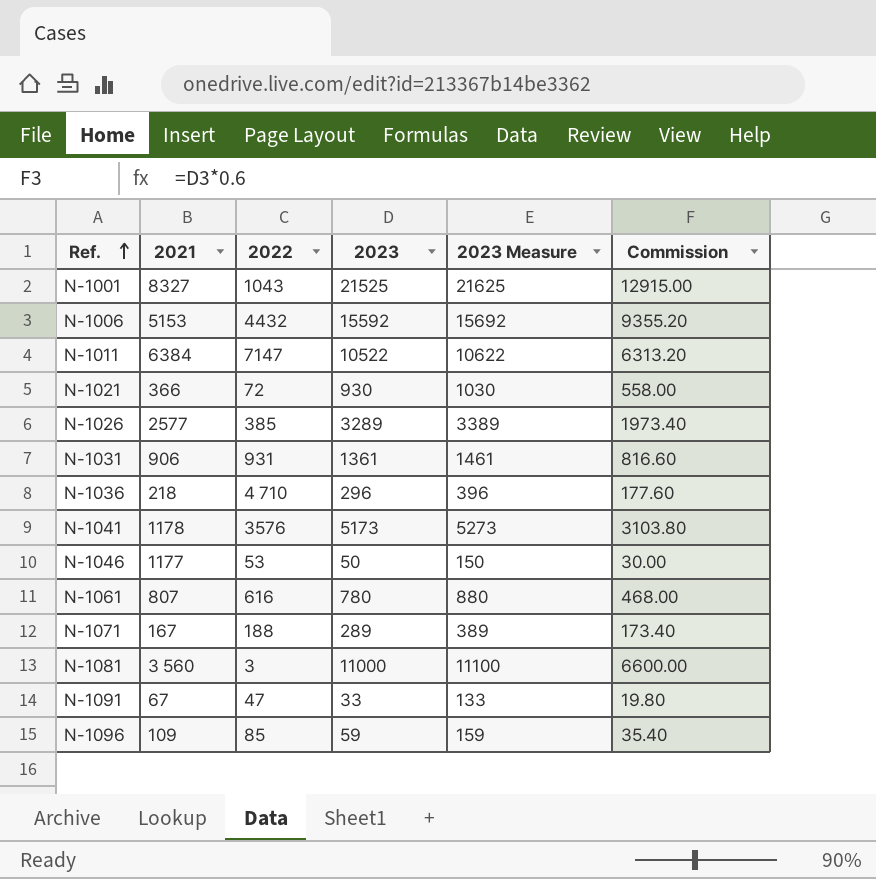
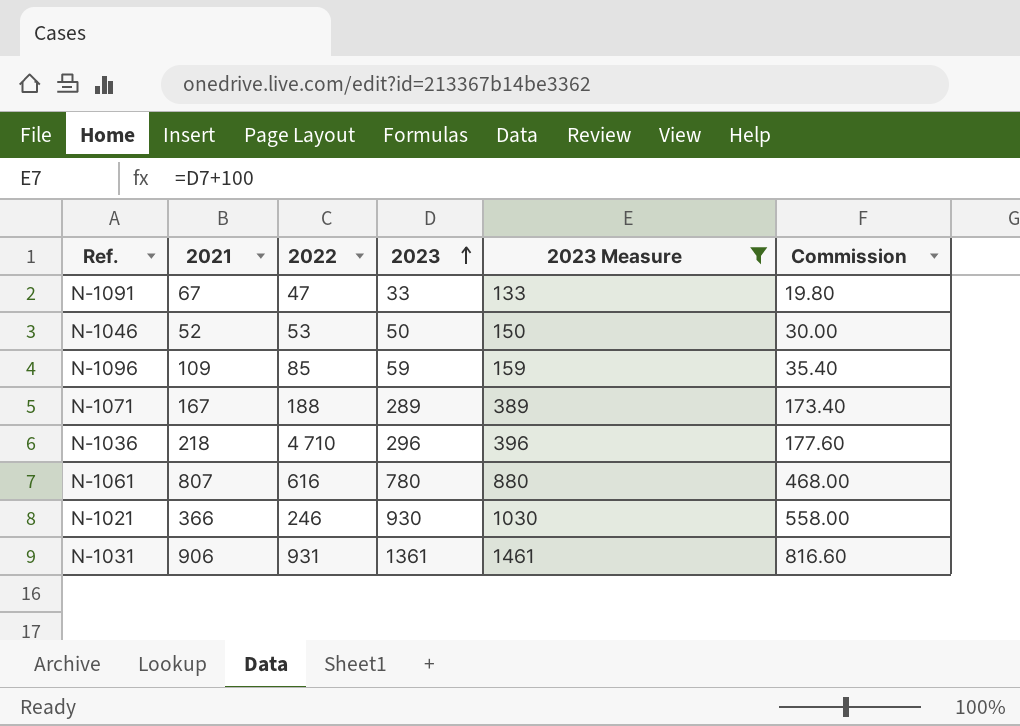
filter: none -> 2023 Measure <= 1461
row order: Ref. ascending -> 2023 ascending
N-1046 | 2021: 1177 -> 52
N-1021 | 2022: 72 -> 246

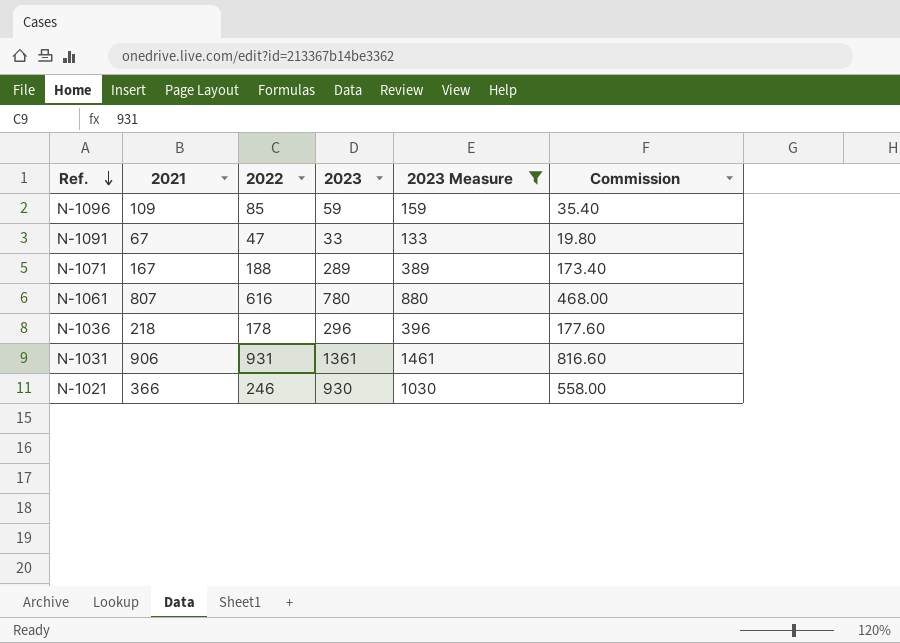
row order: 2023 ascending -> Ref. descending
row N-1046: 52 | 53 | 50 | 150 | 30.00 -> none
N-1036 | 2022: 4 710 -> 178

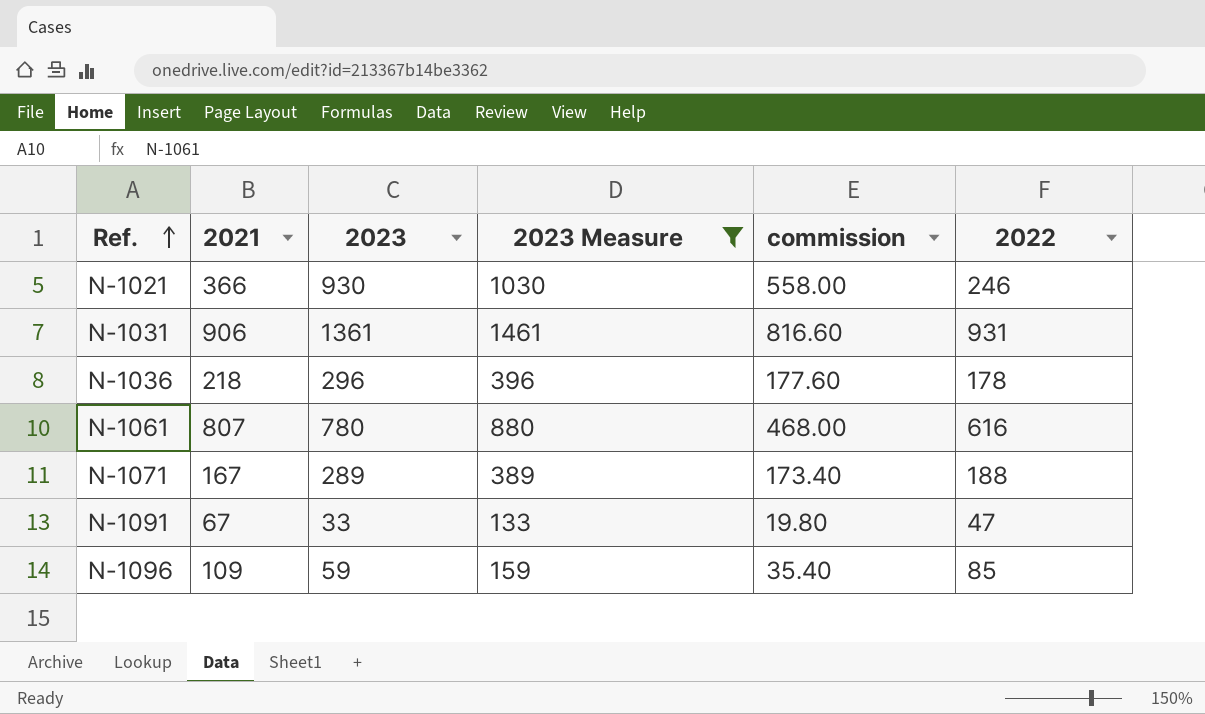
row order: Ref. descending -> Ref. ascending
column name: Commission -> commission
column 2022 | position: 3 -> 6

